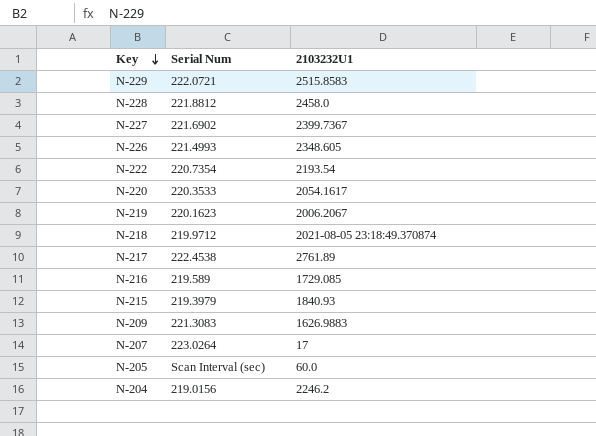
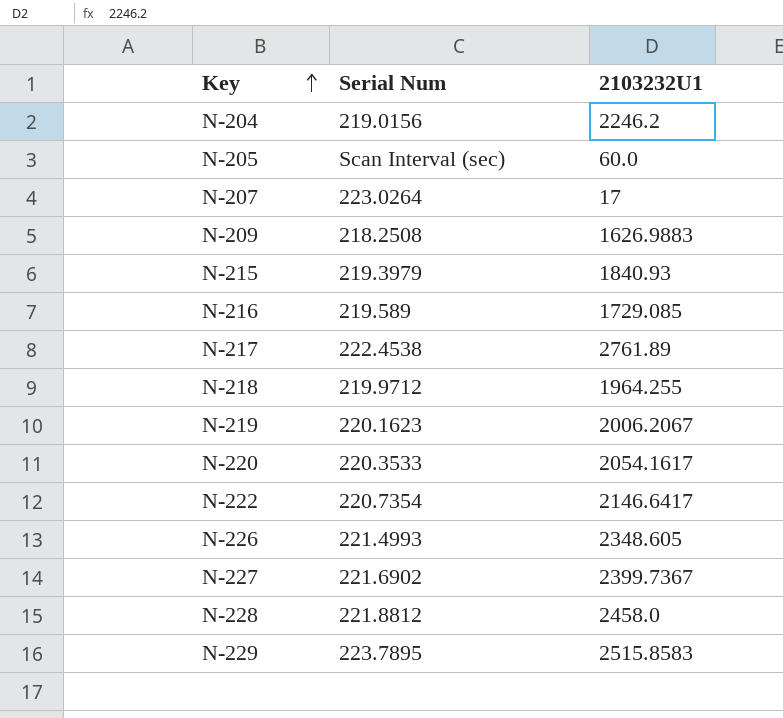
row order: Key descending -> Key ascending
N-209 | Serial Num: 221.3083 -> 218.2508
N-218 | 2103232U1: 2021-08-05 23:18:49.370874 -> 1964.255
N-222 | 2103232U1: 2193.54 -> 2146.6417
N-229 | Serial Num: 222.0721 -> 223.7895

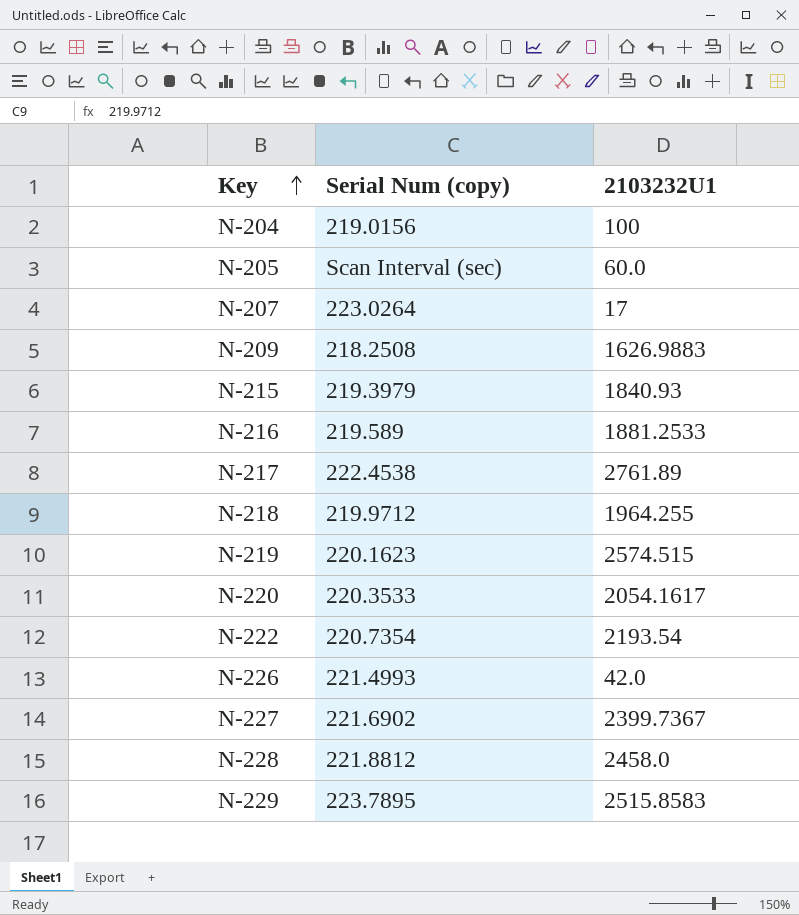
column name: Serial Num -> Serial Num (copy)
N-204 | 2103232U1: 2246.2 -> 100
N-216 | 2103232U1: 1729.085 -> 1881.2533
N-219 | 2103232U1: 2006.2067 -> 2574.515
N-222 | 2103232U1: 2146.6417 -> 2193.54
N-226 | 2103232U1: 2348.605 -> 42.0

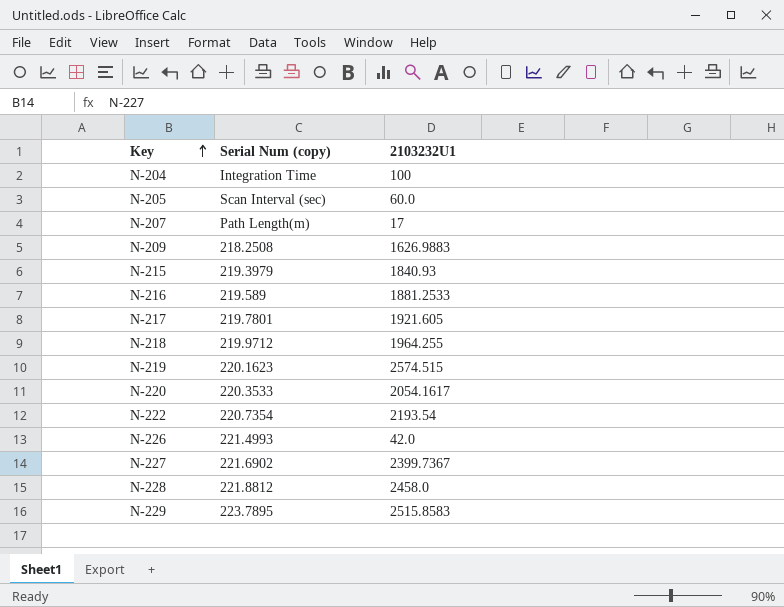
N-204 | Serial Num (copy): 219.0156 -> Integration Time
N-207 | Serial Num (copy): 223.0264 -> Path Length(m)
N-217 | Serial Num (copy): 222.4538 -> 219.7801
N-217 | 2103232U1: 2761.89 -> 1921.605

